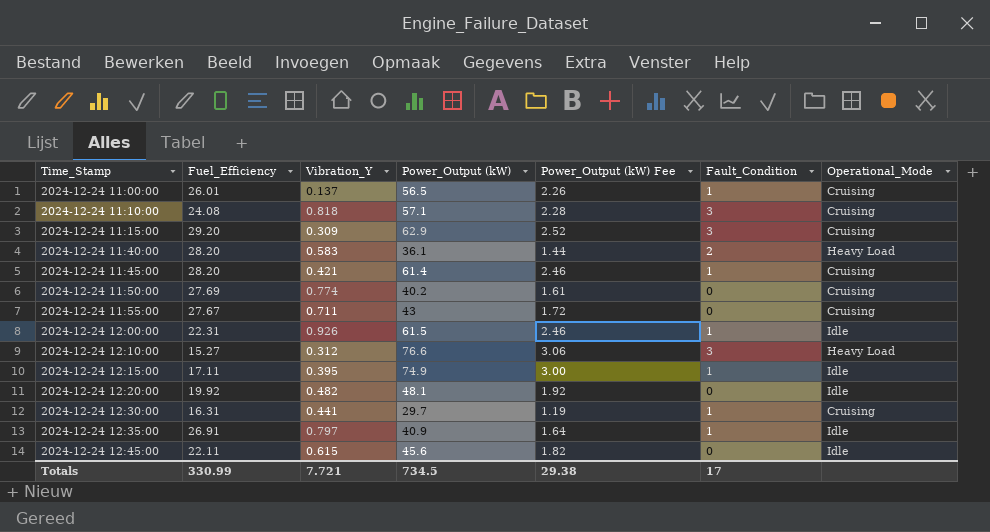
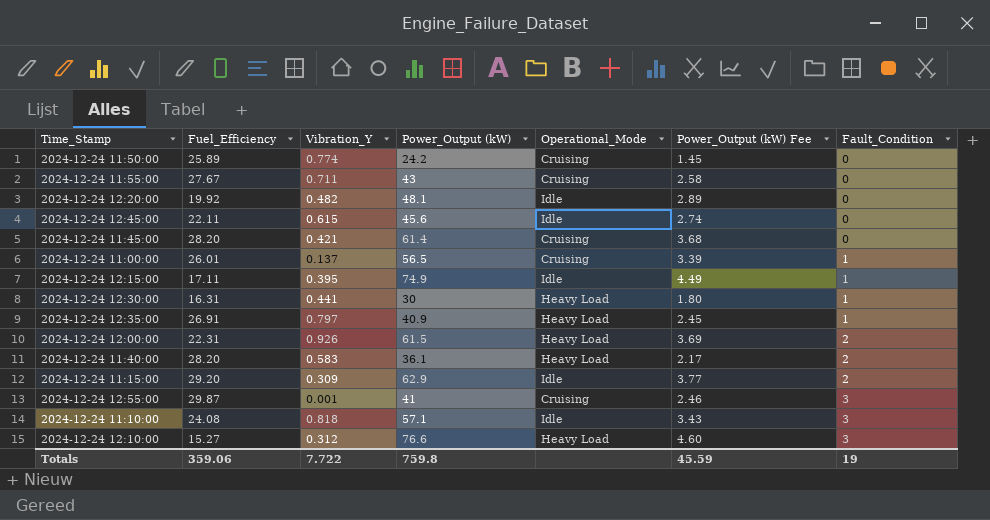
row order: Time_Stamp ascending -> Fault_Condition ascending
column Operational_Mode | position: 7 -> 5
column Power_Output (kW) Fee | formula: [Power_Output (kW)] * 0.04 -> [Power_Output (kW)] * 0.06
2024-12-24 11:50:00 | Fuel_Efficiency: 27.69 -> 25.89
2024-12-24 11:50:00 | Power_Output (kW): 40.2 -> 24.2
2024-12-24 11:45:00 | Fault_Condition: 1 -> 0
2024-12-24 12:30:00 | Power_Output (kW): 29.7 -> 30
2024-12-24 12:30:00 | Operational_Mode: Cruising -> Heavy Load
2024-12-24 12:35:00 | Operational_Mode: Idle -> Heavy Load
2024-12-24 12:00:00 | Operational_Mode: Idle -> Heavy Load
2024-12-24 12:00:00 | Fault_Condition: 1 -> 2
2024-12-24 11:15:00 | Operational_Mode: Cruising -> Idle
2024-12-24 11:15:00 | Fault_Condition: 3 -> 2
row 2024-12-24 12:55:00: none -> 29.87 | 0.001 | 41 | Cruising | 2.46 | 3
2024-12-24 11:10:00 | Operational_Mode: Cruising -> Idle
Totals | Fuel_Efficiency: 330.99 -> 359.06
Totals | Vibration_Y: 7.721 -> 7.722
Totals | Power_Output (kW): 734.5 -> 759.8
Totals | Power_Output (kW) Fee: 29.38 -> 45.59
Totals | Fault_Condition: 17 -> 19

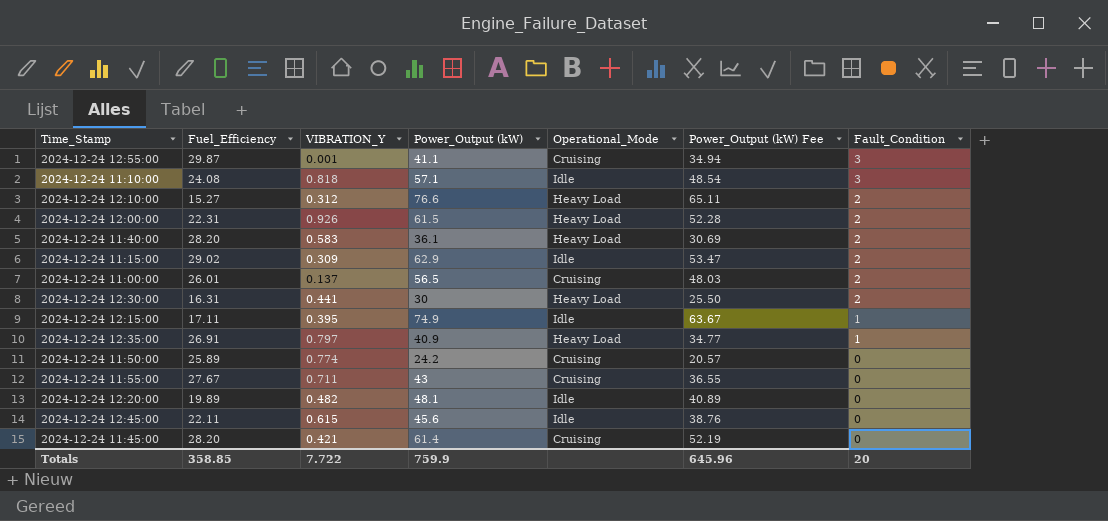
row order: Fault_Condition ascending -> Fault_Condition descending
column name: Vibration_Y -> VIBRATION_Y
column Power_Output (kW) Fee | formula: [Power_Output (kW)] * 0.06 -> [Power_Output (kW)] * 0.85
2024-12-24 12:55:00 | Power_Output (kW): 41 -> 41.1
2024-12-24 12:10:00 | Fault_Condition: 3 -> 2
2024-12-24 11:15:00 | Fuel_Efficiency: 29.20 -> 29.02
2024-12-24 11:00:00 | Fault_Condition: 1 -> 2
2024-12-24 12:30:00 | Fault_Condition: 1 -> 2
2024-12-24 12:20:00 | Fuel_Efficiency: 19.92 -> 19.89
Totals | Fuel_Efficiency: 359.06 -> 358.85
Totals | Power_Output (kW): 759.8 -> 759.9
Totals | Power_Output (kW) Fee: 45.59 -> 645.96
Totals | Fault_Condition: 19 -> 20

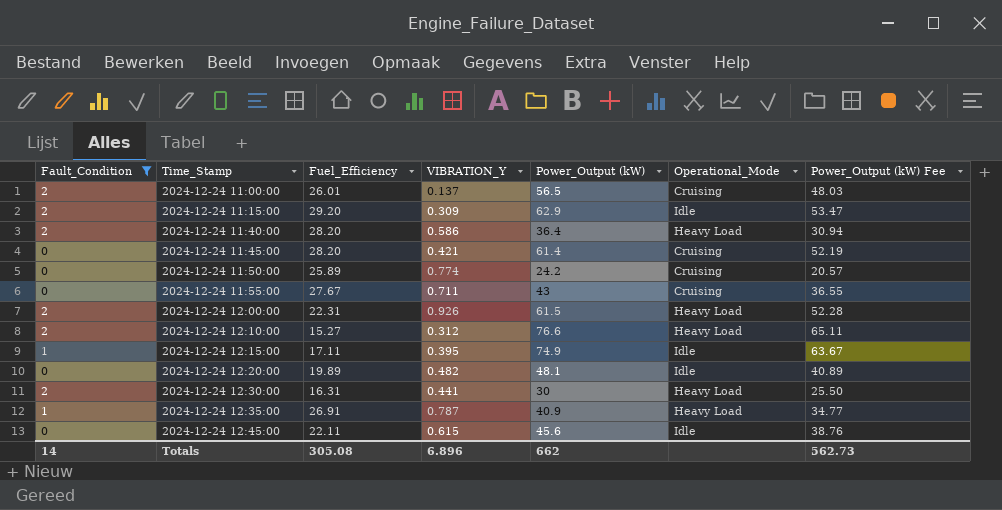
filter: none -> Fault_Condition != 3
row order: Fault_Condition descending -> Time_Stamp ascending
column Fault_Condition | position: 7 -> 1
2024-12-24 11:15:00 | Fuel_Efficiency: 29.02 -> 29.20
2024-12-24 11:40:00 | VIBRATION_Y: 0.583 -> 0.586
2024-12-24 11:40:00 | Power_Output (kW): 36.1 -> 36.4
2024-12-24 11:40:00 | Power_Output (kW) Fee: 30.69 -> 30.94
2024-12-24 12:35:00 | VIBRATION_Y: 0.797 -> 0.787
Totals | Fault_Condition: 20 -> 14
Totals | Fuel_Efficiency: 358.85 -> 305.08
Totals | VIBRATION_Y: 7.722 -> 6.896
Totals | Power_Output (kW): 759.9 -> 662
Totals | Power_Output (kW) Fee: 645.96 -> 562.73

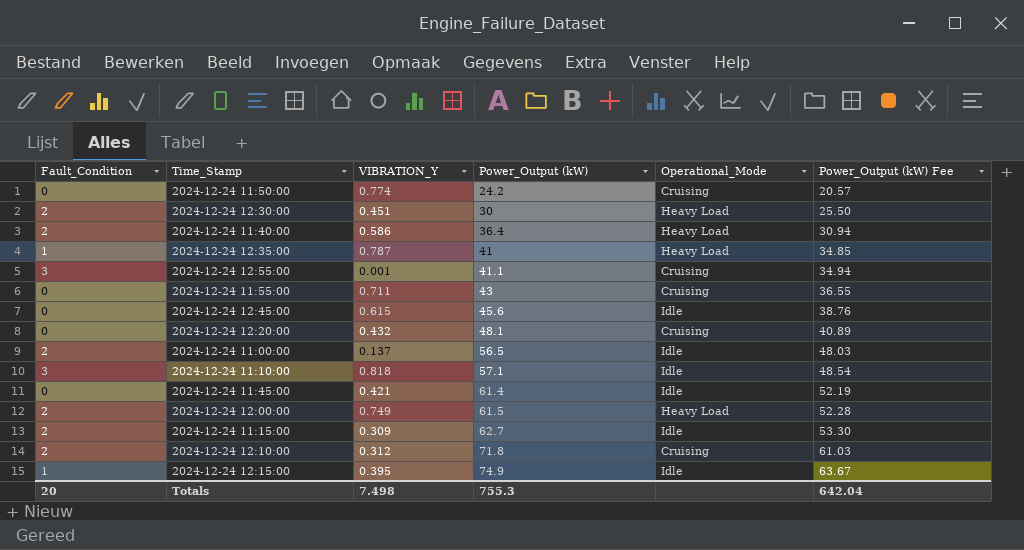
filter: Fault_Condition != 3 -> none
row order: Time_Stamp ascending -> Power_Output (kW) ascending
column Fuel_Efficiency | position: 3 -> none
2024-12-24 12:30:00 | VIBRATION_Y: 0.441 -> 0.451
2024-12-24 12:35:00 | Power_Output (kW): 40.9 -> 41
2024-12-24 12:35:00 | Power_Output (kW) Fee: 34.77 -> 34.85
2024-12-24 12:20:00 | VIBRATION_Y: 0.482 -> 0.432
2024-12-24 12:20:00 | Operational_Mode: Idle -> Cruising
2024-12-24 11:00:00 | Operational_Mode: Cruising -> Idle
2024-12-24 11:45:00 | Operational_Mode: Cruising -> Idle
2024-12-24 12:00:00 | VIBRATION_Y: 0.926 -> 0.749
2024-12-24 11:15:00 | Power_Output (kW): 62.9 -> 62.7
2024-12-24 11:15:00 | Power_Output (kW) Fee: 53.47 -> 53.30
2024-12-24 12:10:00 | Power_Output (kW): 76.6 -> 71.8
2024-12-24 12:10:00 | Operational_Mode: Heavy Load -> Cruising
2024-12-24 12:10:00 | Power_Output (kW) Fee: 65.11 -> 61.03
Totals | Fault_Condition: 14 -> 20
Totals | VIBRATION_Y: 6.896 -> 7.498
Totals | Power_Output (kW): 662 -> 755.3
Totals | Power_Output (kW) Fee: 562.73 -> 642.04

